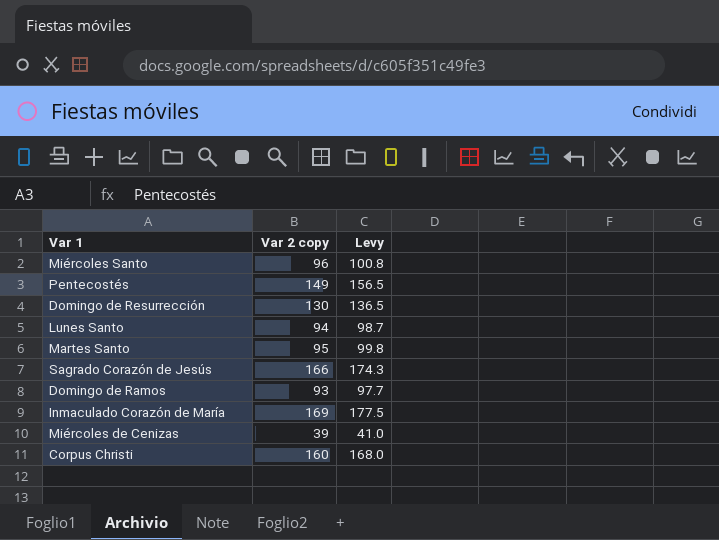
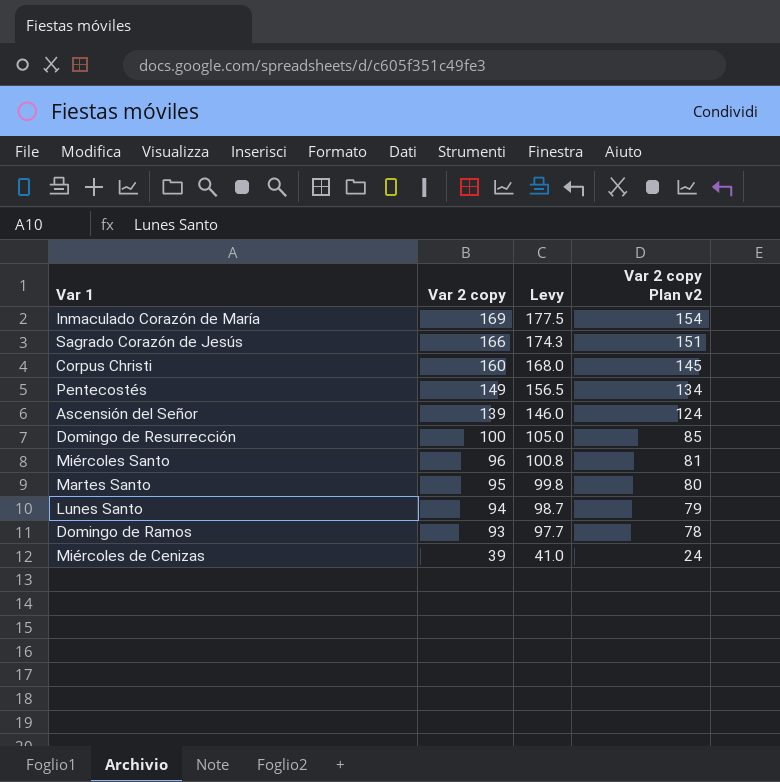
row order: none -> Var 2 copy descending
column Var 2 copy Plan v2 | formula: none -> [Var 2 copy] - 15
row Ascensión del Señor: none -> 139 | 146.0 | 124
Domingo de Resurrección | Var 2 copy: 130 -> 100
Domingo de Resurrección | Levy: 136.5 -> 105.0

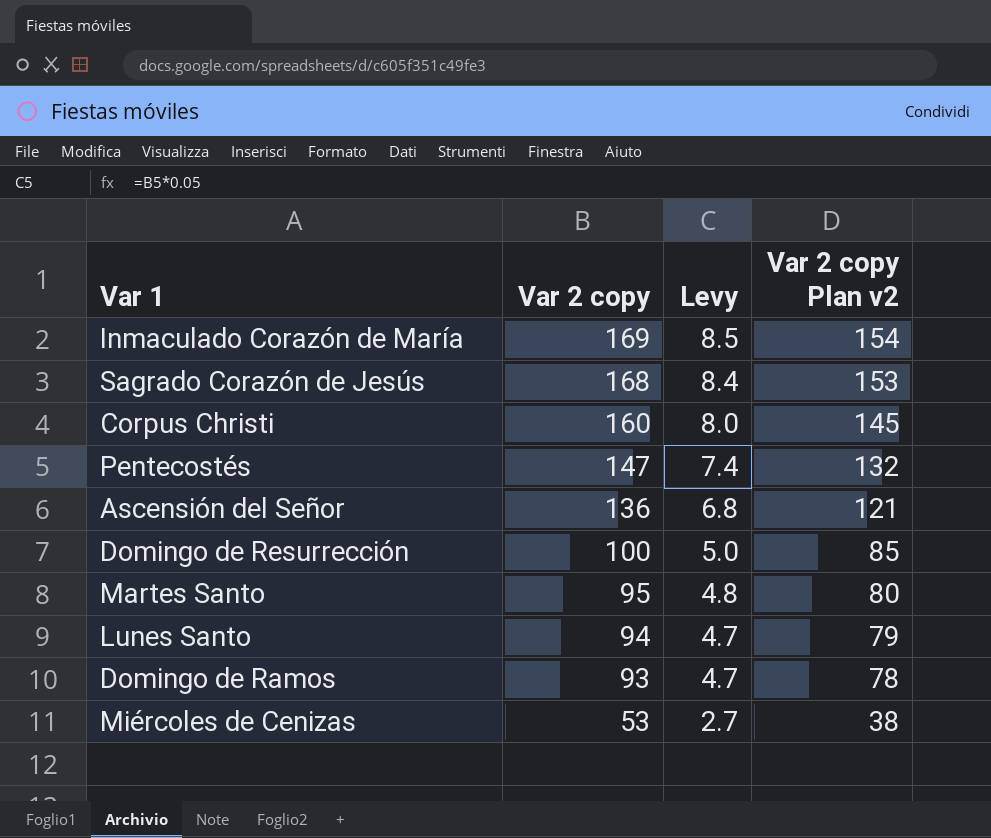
column Levy | formula: [Var 2 copy] * 1.05 -> [Var 2 copy] * 0.05
row Miércoles Santo: 96 | 100.8 | 81 -> none
Sagrado Corazón de Jesús | Var 2 copy: 166 -> 168
Sagrado Corazón de Jesús | Var 2 copy Plan v2: 151 -> 153
Pentecostés | Var 2 copy: 149 -> 147
Pentecostés | Var 2 copy Plan v2: 134 -> 132
Ascensión del Señor | Var 2 copy: 139 -> 136
Ascensión del Señor | Var 2 copy Plan v2: 124 -> 121
Miércoles de Cenizas | Var 2 copy: 39 -> 53
Miércoles de Cenizas | Var 2 copy Plan v2: 24 -> 38

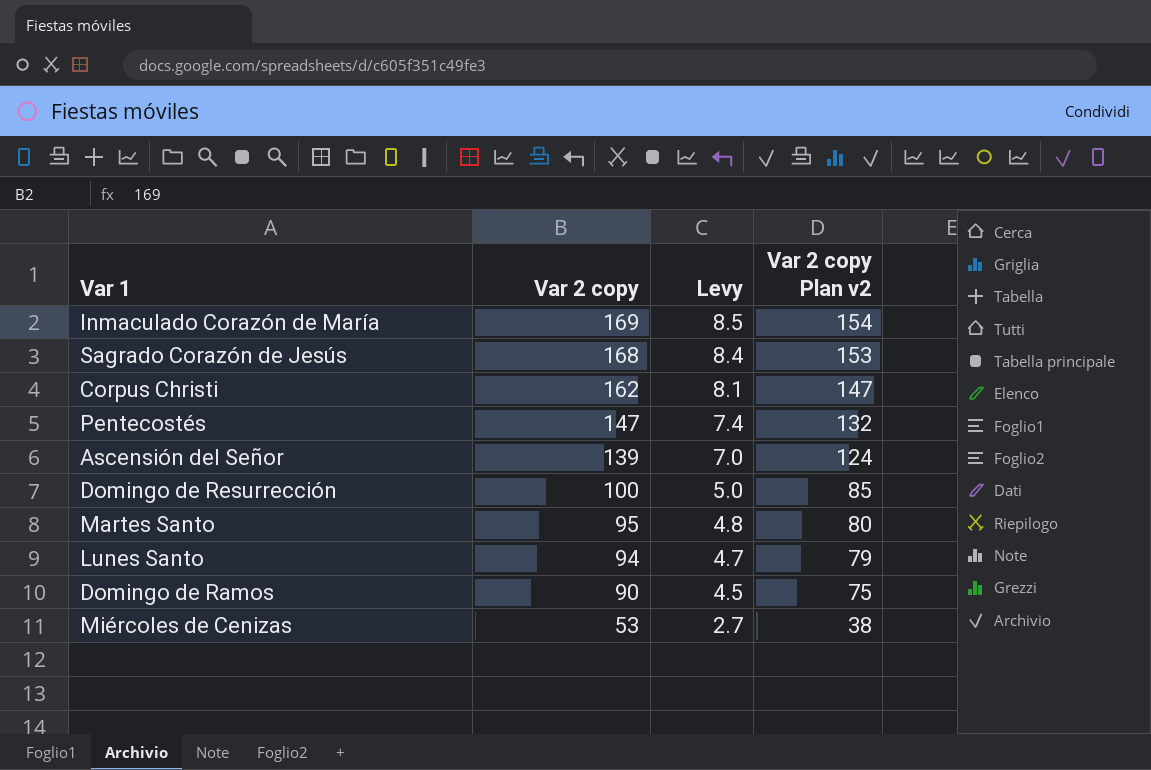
Corpus Christi | Var 2 copy: 160 -> 162
Corpus Christi | Levy: 8.0 -> 8.1
Corpus Christi | Var 2 copy Plan v2: 145 -> 147
Ascensión del Señor | Var 2 copy: 136 -> 139
Ascensión del Señor | Levy: 6.8 -> 7.0
Ascensión del Señor | Var 2 copy Plan v2: 121 -> 124
Domingo de Ramos | Var 2 copy: 93 -> 90
Domingo de Ramos | Levy: 4.7 -> 4.5
Domingo de Ramos | Var 2 copy Plan v2: 78 -> 75

